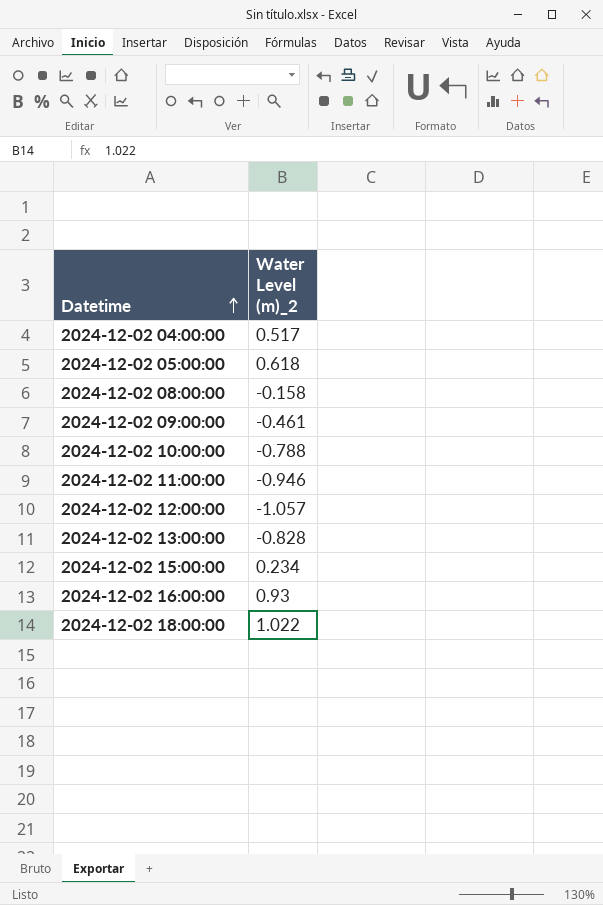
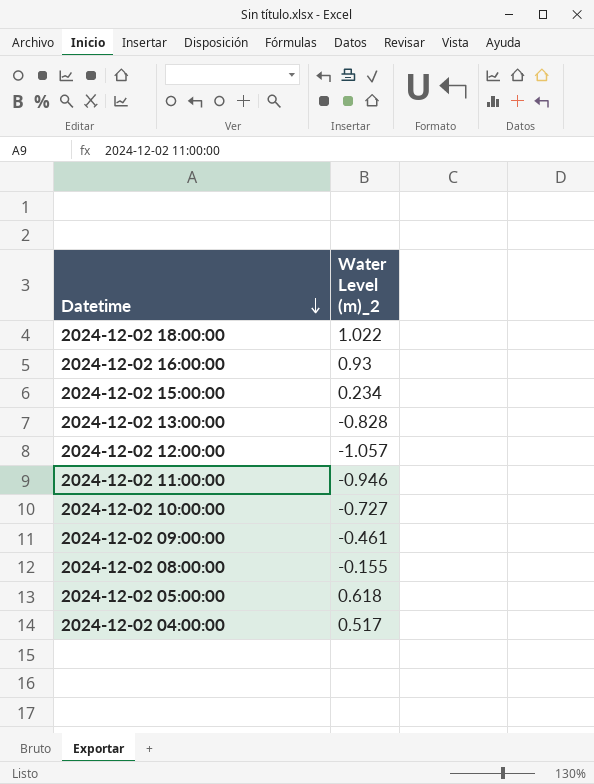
row order: Datetime ascending -> Datetime descending
2024-12-02 10:00:00 | Water Level (m)_2: -0.788 -> -0.727
2024-12-02 08:00:00 | Water Level (m)_2: -0.158 -> -0.155

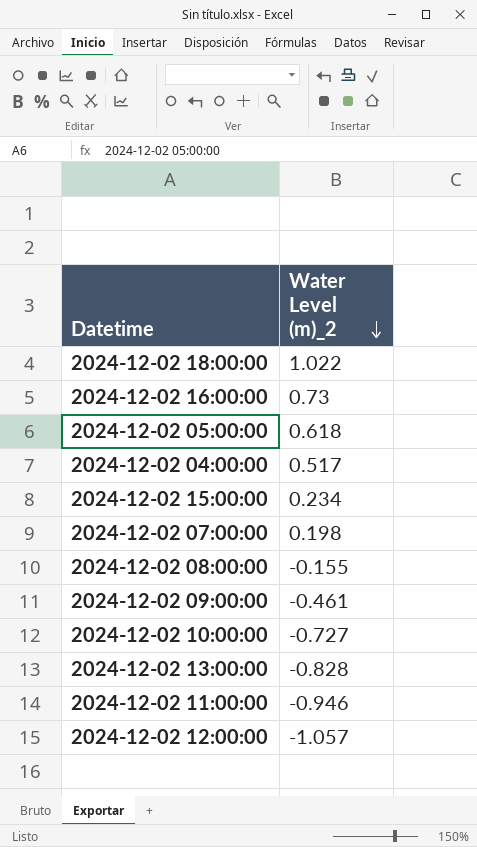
row order: Datetime descending -> Water Level (m)_2 descending
2024-12-02 16:00:00 | Water Level (m)_2: 0.93 -> 0.73
row 2024-12-02 07:00:00: none -> 0.198

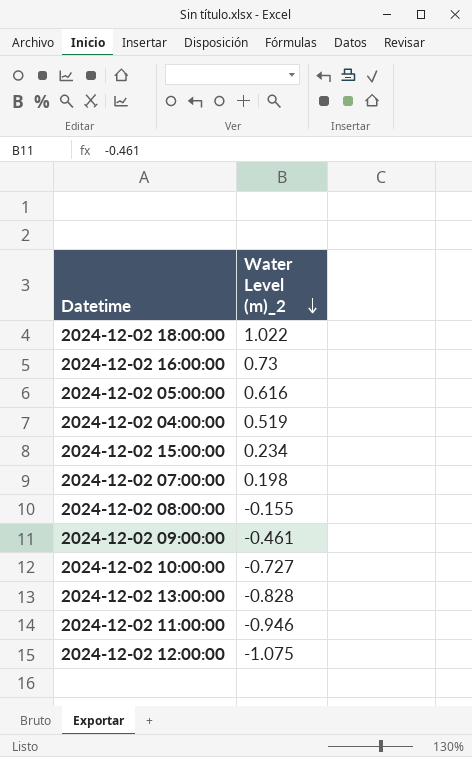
2024-12-02 05:00:00 | Water Level (m)_2: 0.618 -> 0.616
2024-12-02 04:00:00 | Water Level (m)_2: 0.517 -> 0.519
2024-12-02 12:00:00 | Water Level (m)_2: -1.057 -> -1.075

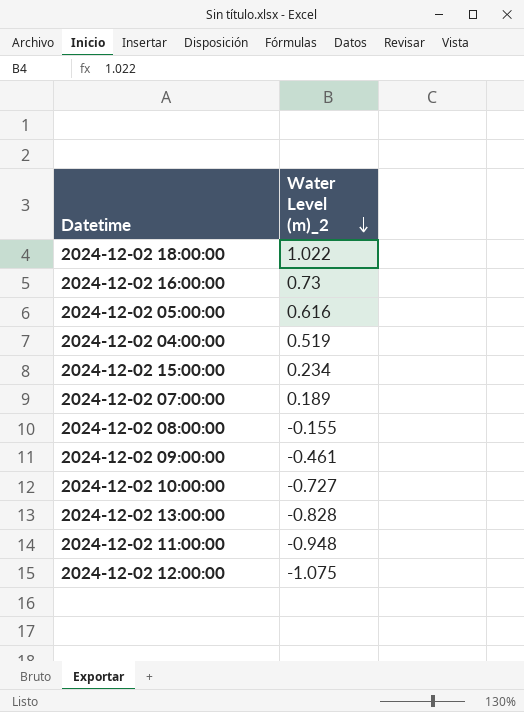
2024-12-02 07:00:00 | Water Level (m)_2: 0.198 -> 0.189
2024-12-02 11:00:00 | Water Level (m)_2: -0.946 -> -0.948

